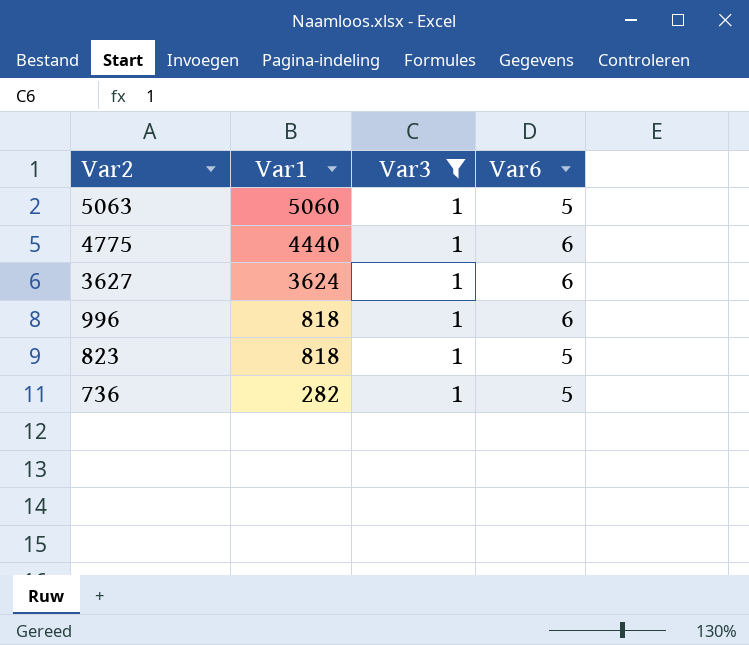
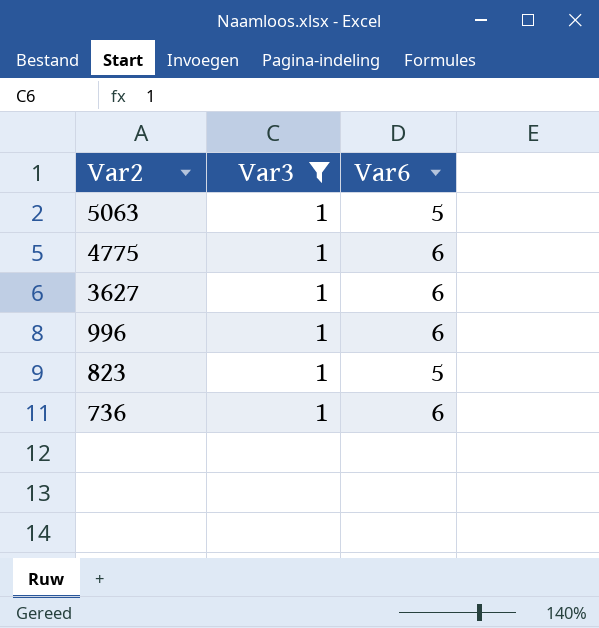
column Var1 | position: 2 -> none
736 | Var6: 5 -> 6

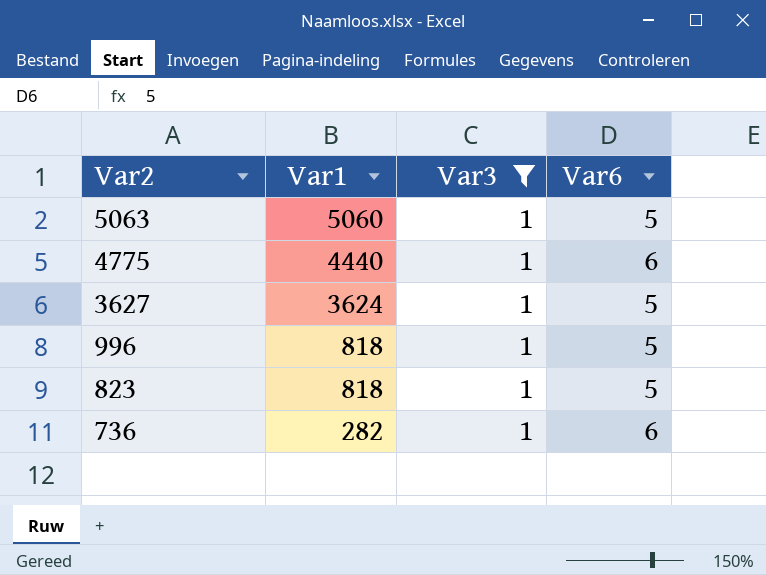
column Var1 | position: none -> 2
3627 | Var6: 6 -> 5
996 | Var6: 6 -> 5

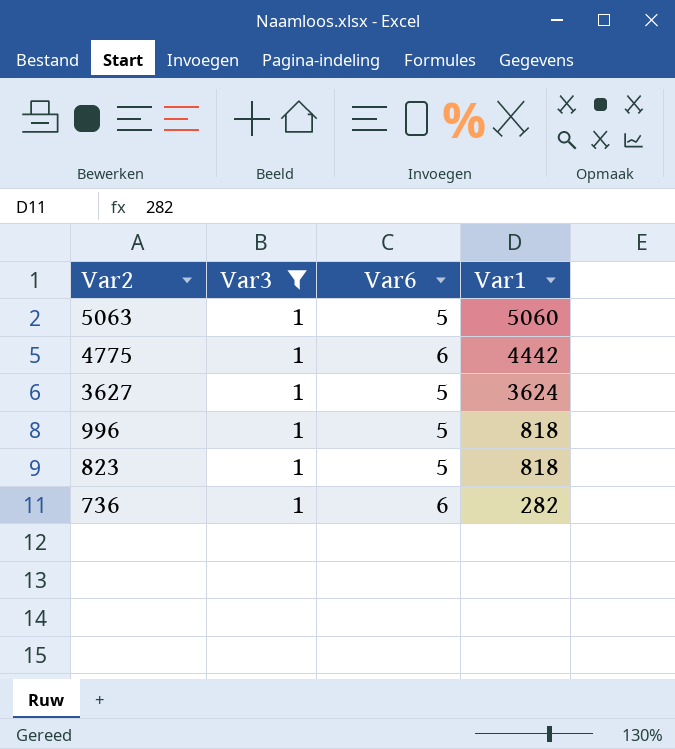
column Var1 | position: 2 -> 4
4775 | Var1: 4440 -> 4442

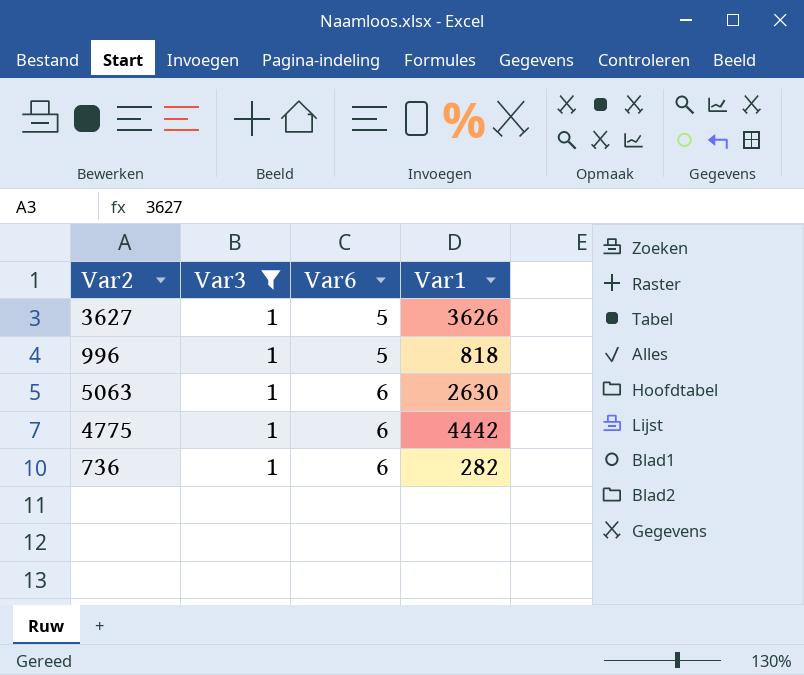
row order: Var2 descending -> Var6 ascending
row 823: 1 | 5 | 818 -> none
3627 | Var1: 3624 -> 3626
5063 | Var6: 5 -> 6
5063 | Var1: 5060 -> 2630

